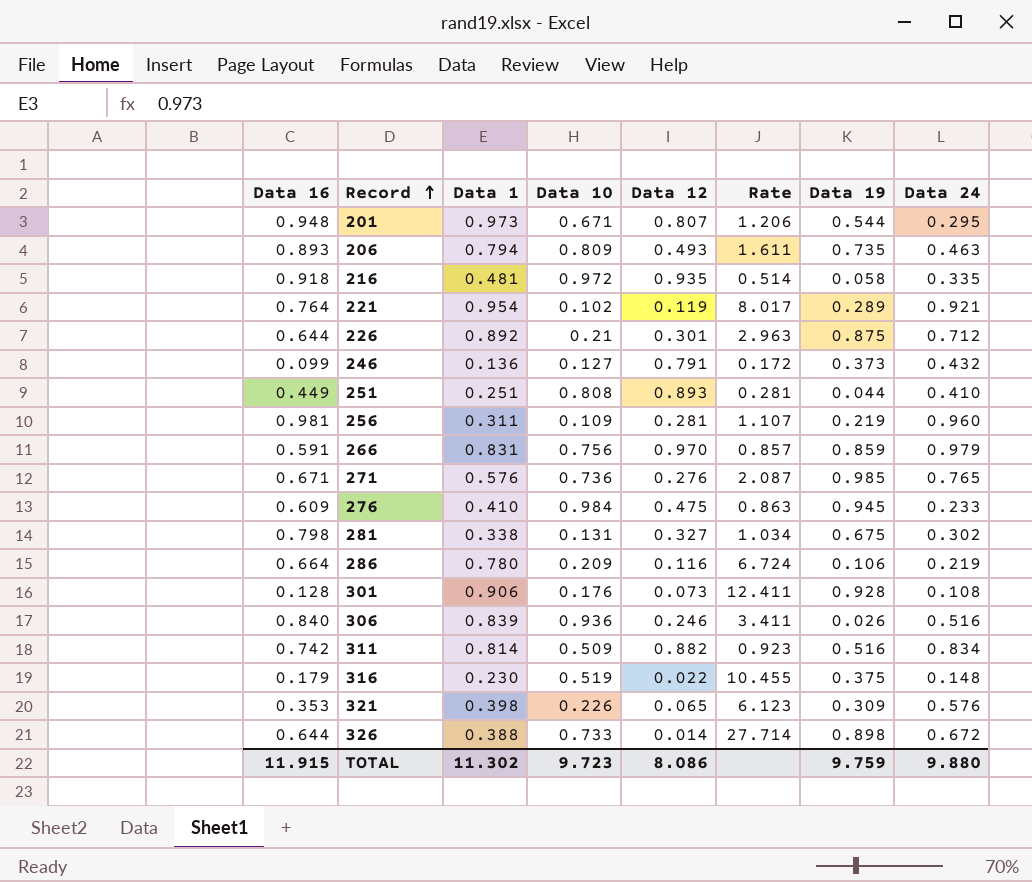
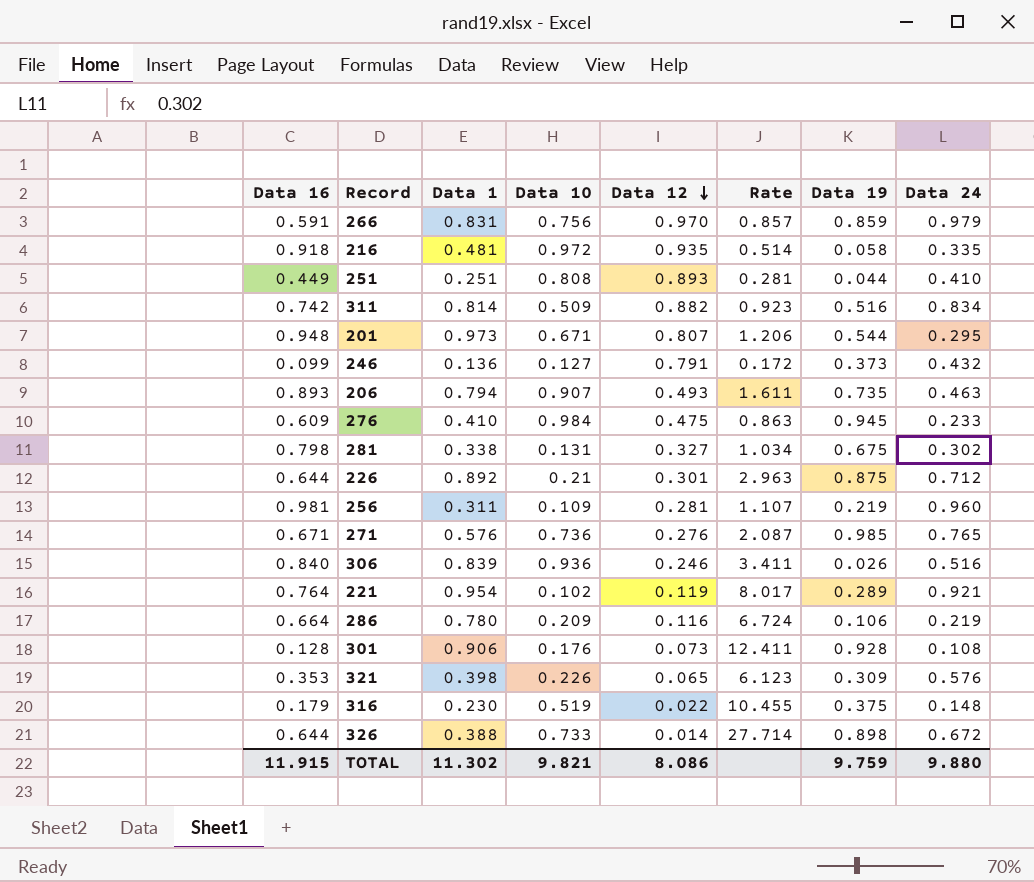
row order: Record ascending -> Data 12 descending
206 | Data 10: 0.809 -> 0.907
TOTAL | Data 10: 9.723 -> 9.821

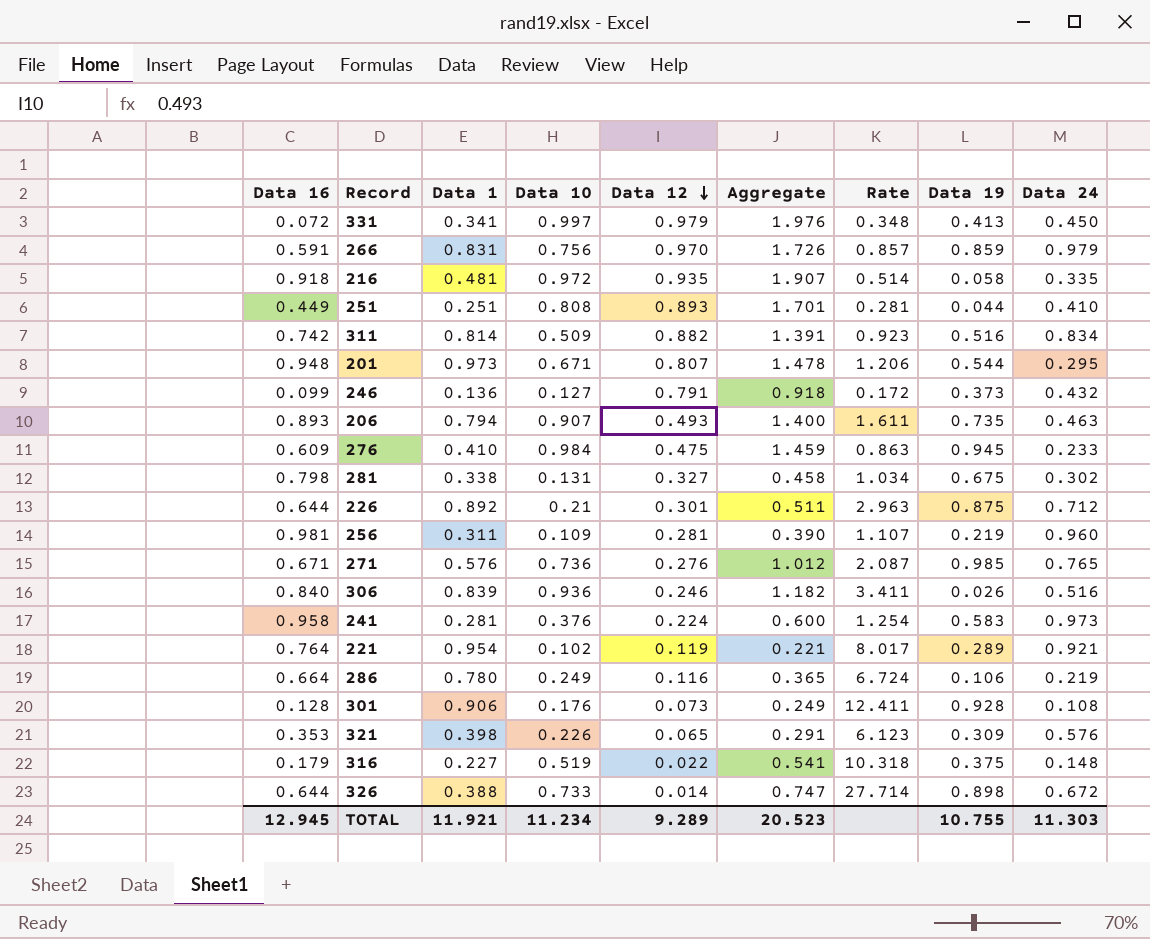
column Aggregate | formula: none -> [Data 10] + [Data 12]
row 331: none -> 0.072 | 0.341 | 0.997 | 0.979 | 1.976 | 0.348 | 0.413 | 0.450
row 241: none -> 0.958 | 0.281 | 0.376 | 0.224 | 0.600 | 1.254 | 0.583 | 0.973
286 | Data 10: 0.209 -> 0.249
316 | Data 1: 0.230 -> 0.227
316 | Rate: 10.455 -> 10.318
TOTAL | Data 16: 11.915 -> 12.945
TOTAL | Data 1: 11.302 -> 11.921
TOTAL | Data 10: 9.821 -> 11.234
TOTAL | Data 12: 8.086 -> 9.289
TOTAL | Data 19: 9.759 -> 10.755
TOTAL | Data 24: 9.880 -> 11.303

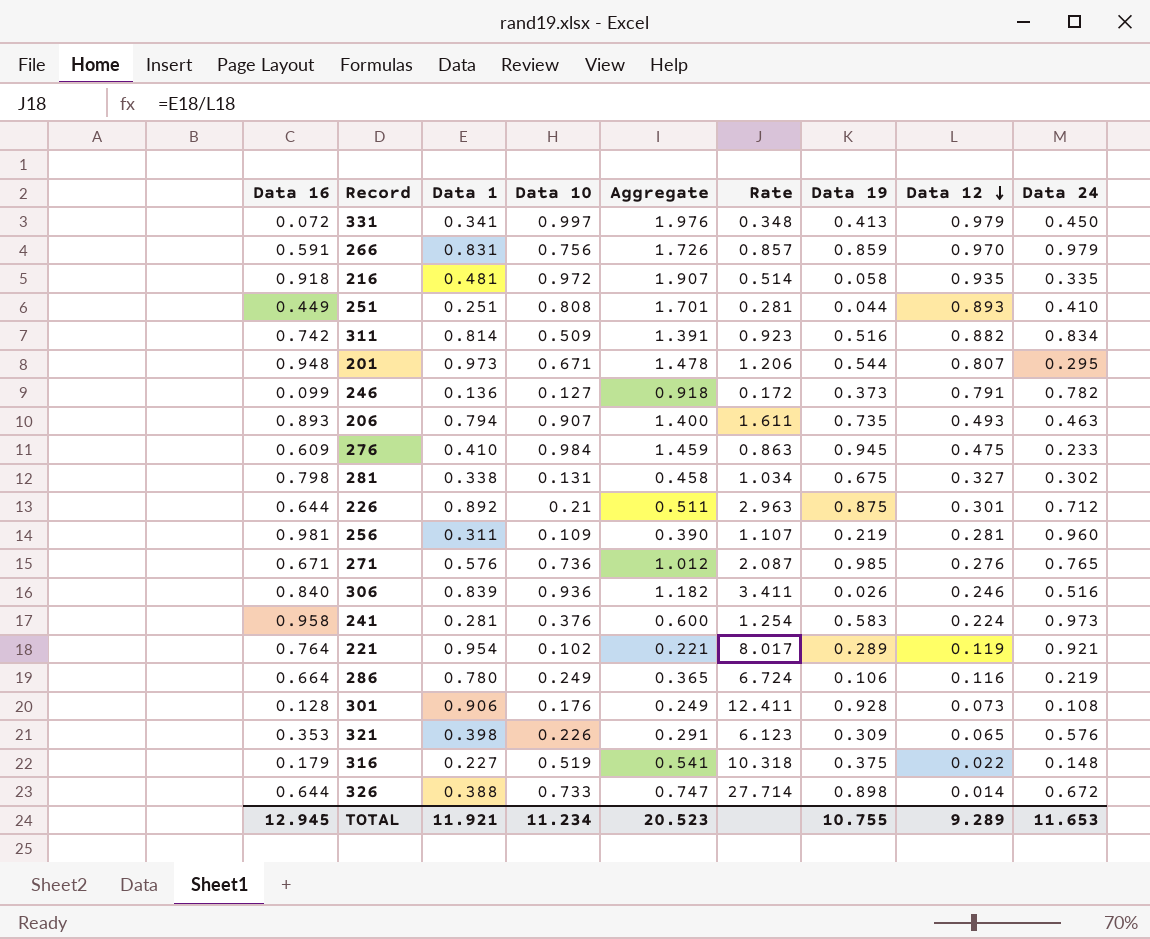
column Data 12 | position: 5 -> 8
246 | Data 24: 0.432 -> 0.782
TOTAL | Data 24: 11.303 -> 11.653

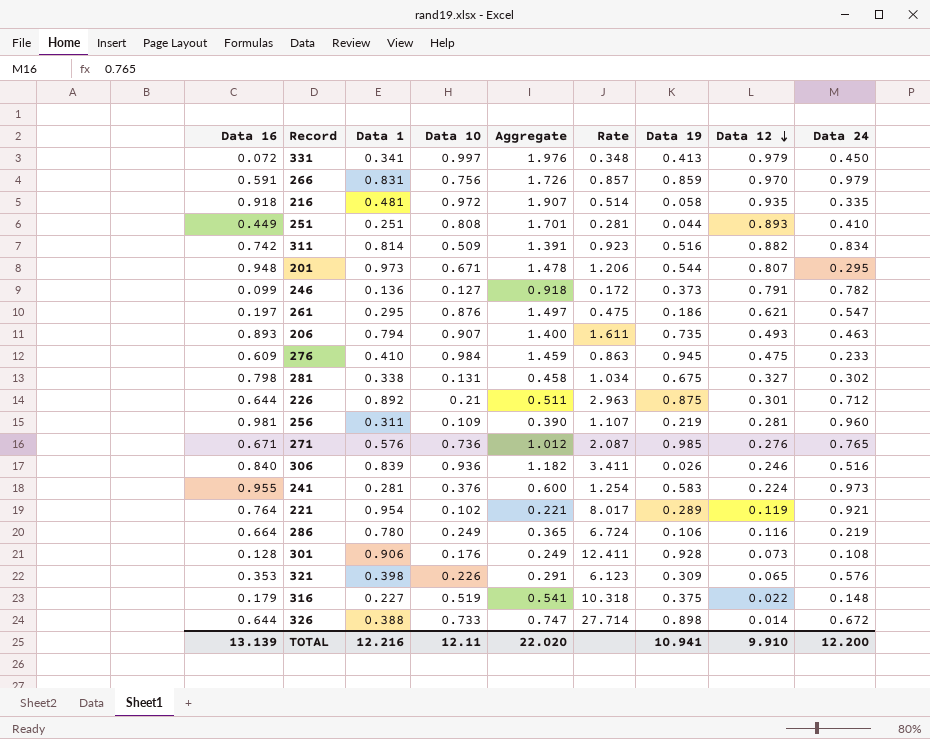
row 261: none -> 0.197 | 0.295 | 0.876 | 1.497 | 0.475 | 0.186 | 0.621 | 0.547
241 | Data 16: 0.958 -> 0.955
TOTAL | Data 16: 12.945 -> 13.139
TOTAL | Data 1: 11.921 -> 12.216
TOTAL | Data 10: 11.234 -> 12.11
TOTAL | Aggregate: 20.523 -> 22.020
TOTAL | Data 19: 10.755 -> 10.941
TOTAL | Data 12: 9.289 -> 9.910
TOTAL | Data 24: 11.653 -> 12.200

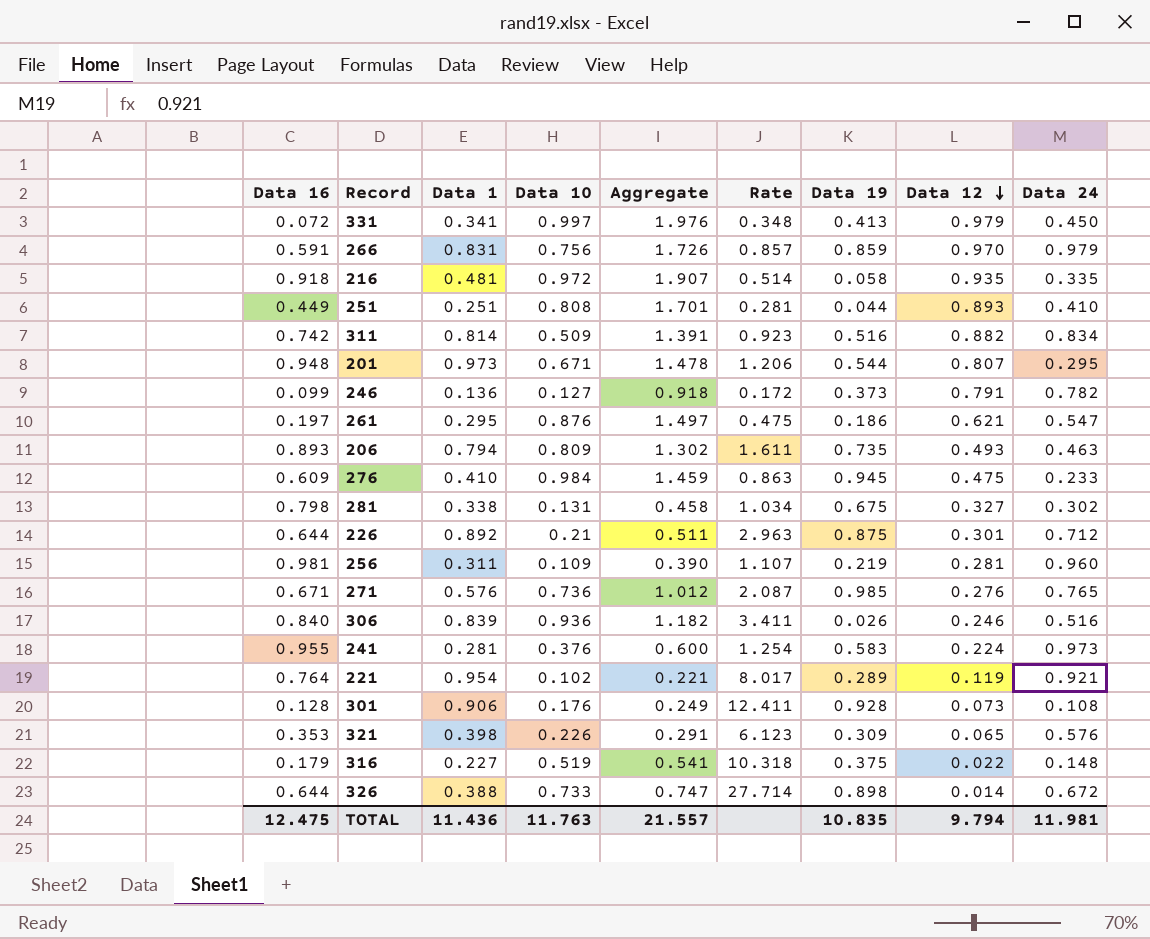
row 286: 0.664 | 0.780 | 0.249 | 0.365 | 6.724 | 0.106 | 0.116 | 0.219 -> none
206 | Data 10: 0.907 -> 0.809
206 | Aggregate: 1.400 -> 1.302
TOTAL | Data 16: 13.139 -> 12.475
TOTAL | Data 1: 12.216 -> 11.436
TOTAL | Data 10: 12.11 -> 11.763
TOTAL | Aggregate: 22.020 -> 21.557
TOTAL | Data 19: 10.941 -> 10.835
TOTAL | Data 12: 9.910 -> 9.794
TOTAL | Data 24: 12.200 -> 11.981

